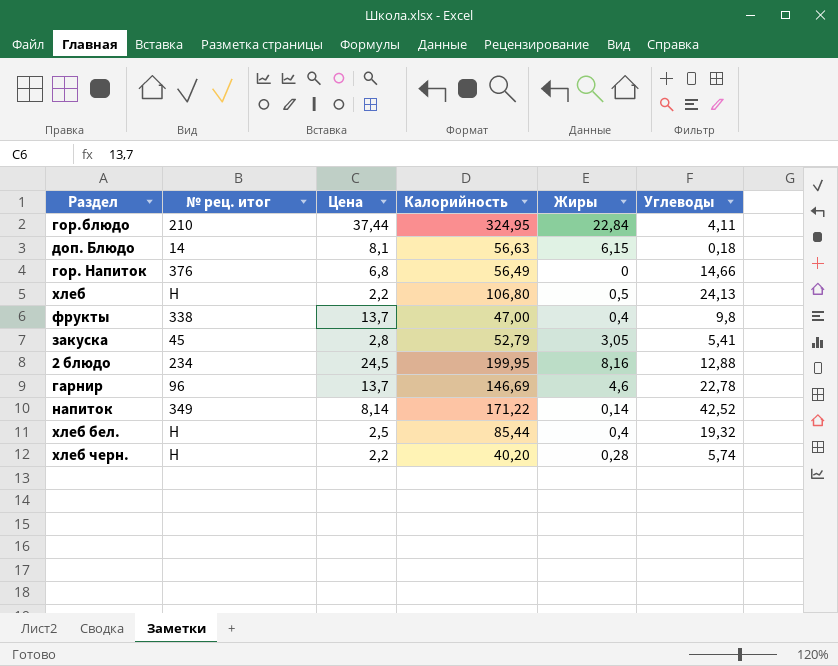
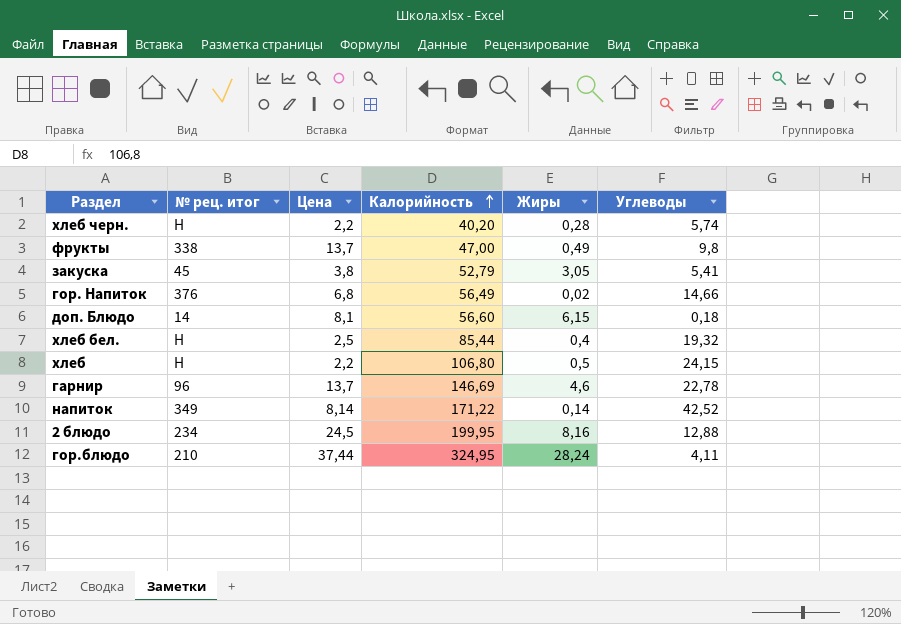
row order: none -> Калорийность ascending
фрукты | Жиры: 0,4 -> 0,49
закуска | Цена: 2,8 -> 3,8
гор. Напиток | Жиры: 0 -> 0,02
доп. Блюдо | Калорийность: 56,63 -> 56,60
хлеб | Углеводы: 24,13 -> 24,15
гор.блюдо | Жиры: 22,84 -> 28,24

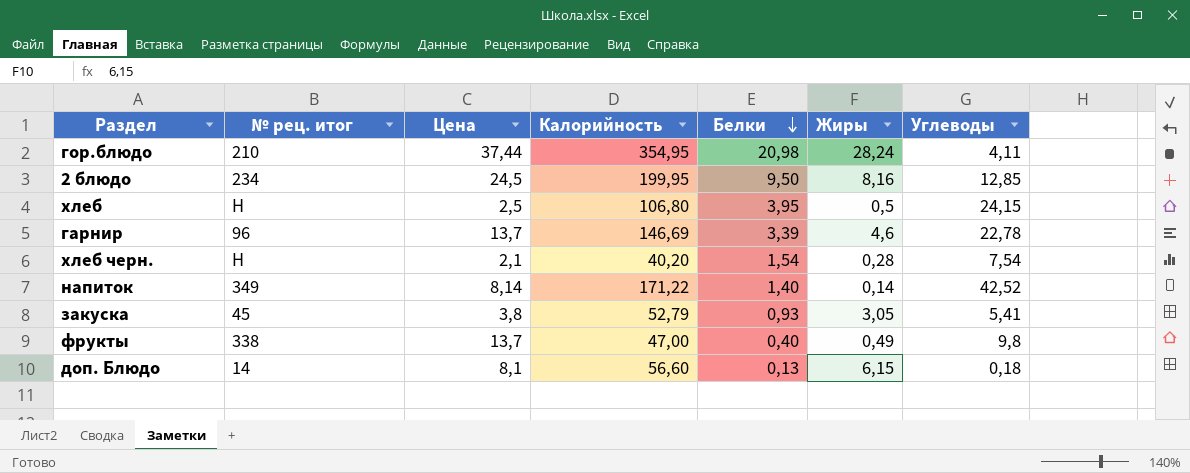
row order: Калорийность ascending -> Белки descending
column Белки | position: none -> 5
row гор. Напиток: 376 | 6,8 | 56,49 | 0,02 | 14,66 -> none
row хлеб бел.: Н | 2,5 | 85,44 | 0,4 | 19,32 -> none
гор.блюдо | Калорийность: 324,95 -> 354,95
2 блюдо | Углеводы: 12,88 -> 12,85
хлеб | Цена: 2,2 -> 2,5
хлеб черн. | Цена: 2,2 -> 2,1
хлеб черн. | Углеводы: 5,74 -> 7,54

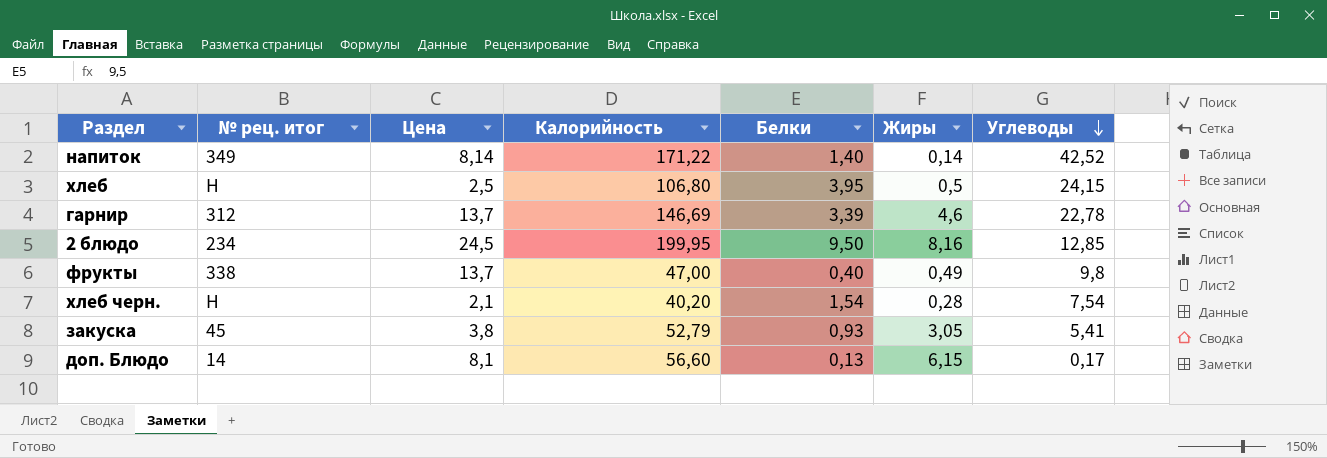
row order: Белки descending -> Углеводы descending
row гор.блюдо: 210 | 37,44 | 354,95 | 20,98 | 28,24 | 4,11 -> none
гарнир | № рец. итог: 96 -> 312
доп. Блюдо | Углеводы: 0,18 -> 0,17

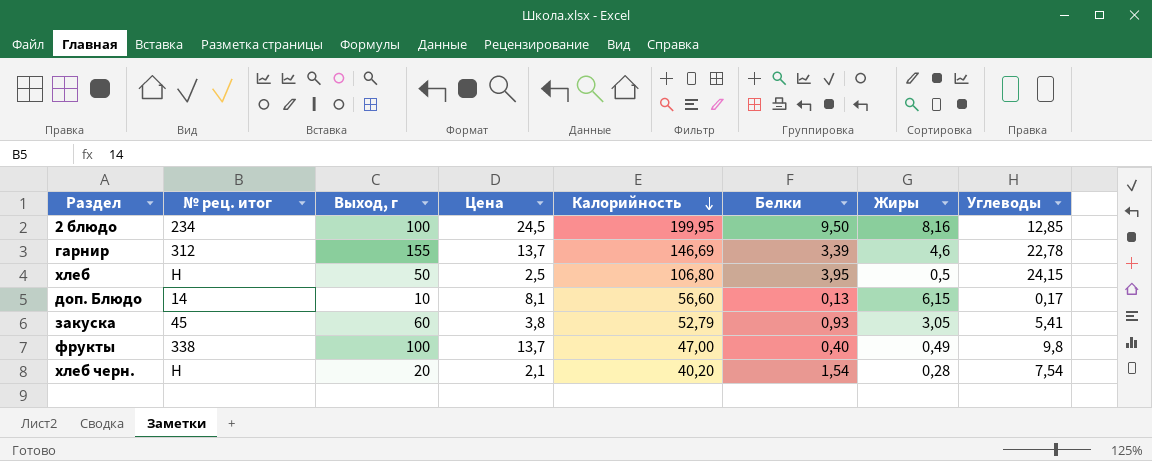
row order: Углеводы descending -> Калорийность descending
column Выход, г | position: none -> 3
row напиток: 349 | 8,14 | 171,22 | 1,40 | 0,14 | 42,52 -> none

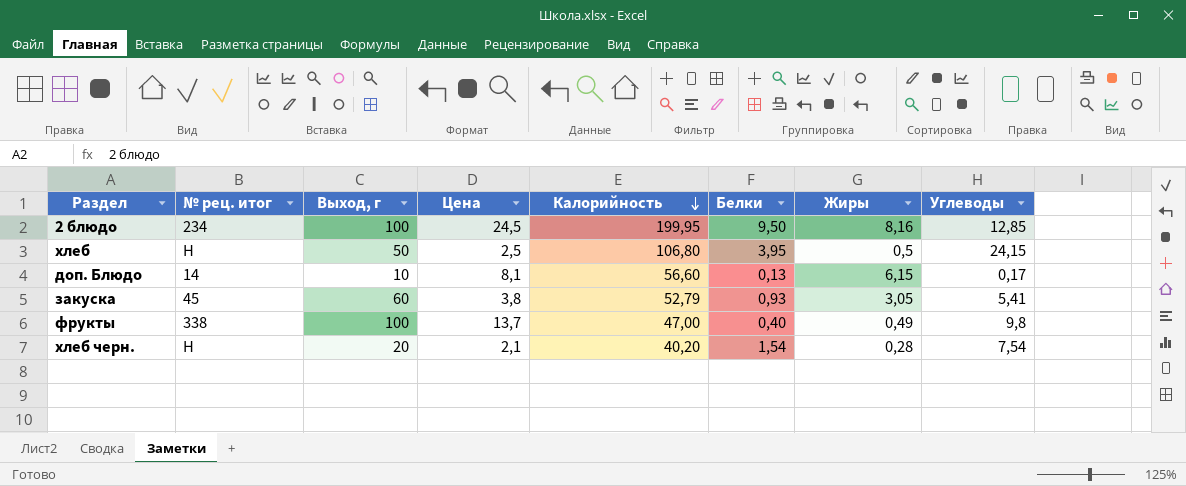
row гарнир: 312 | 155 | 13,7 | 146,69 | 3,39 | 4,6 | 22,78 -> none

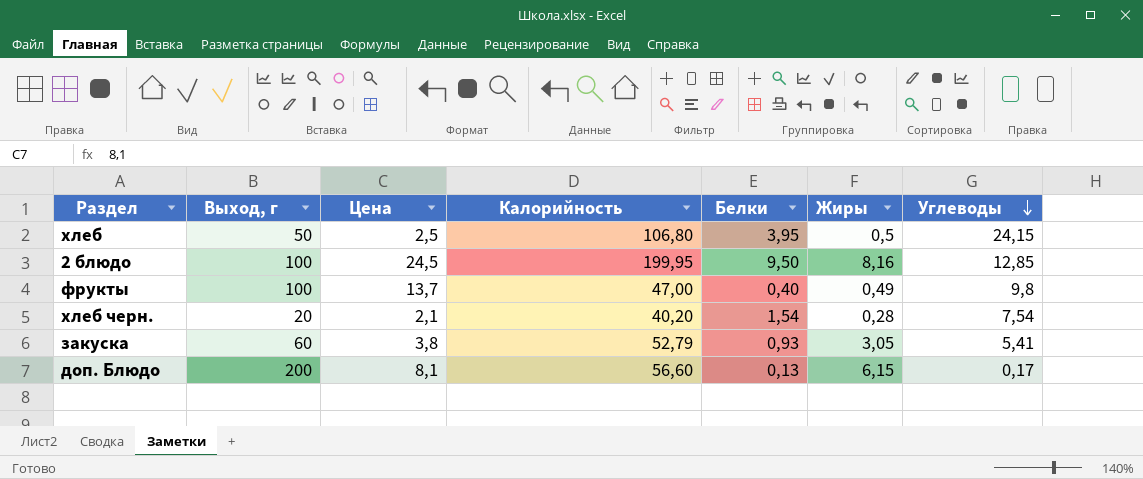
row order: Калорийность descending -> Углеводы descending
column № рец. итог | position: 2 -> none
доп. Блюдо | Выход, г: 10 -> 200

